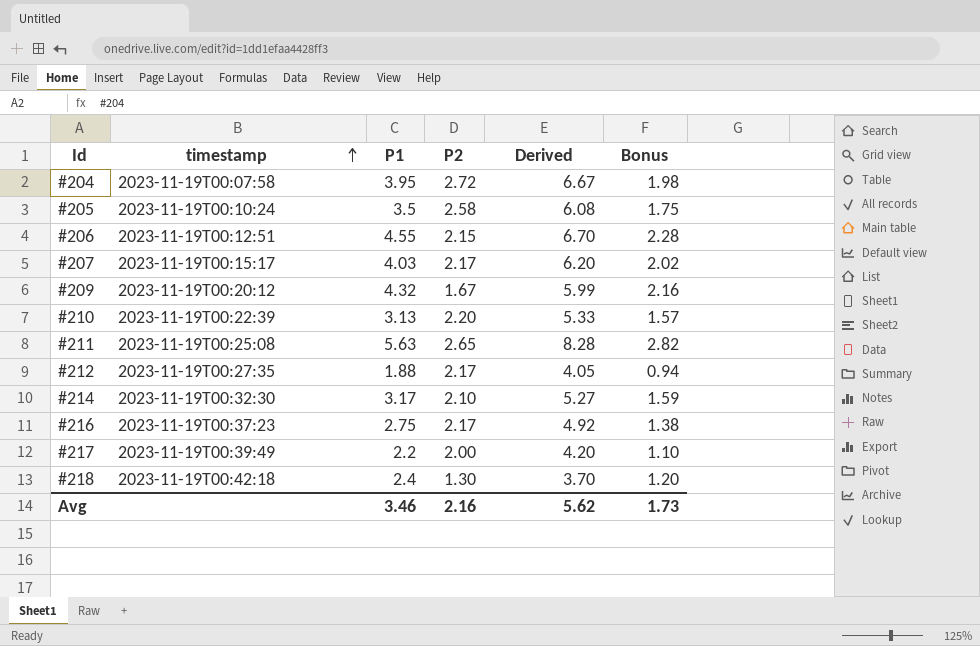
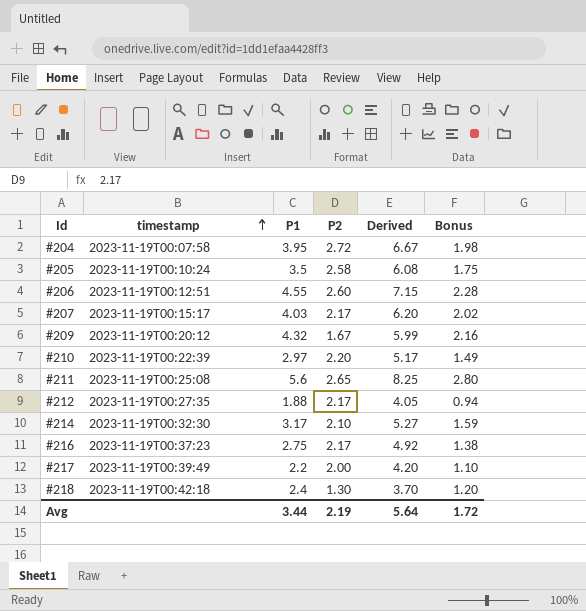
#206 | P2: 2.15 -> 2.60
#206 | Derived: 6.70 -> 7.15
#210 | P1: 3.13 -> 2.97
#210 | Derived: 5.33 -> 5.17
#210 | Bonus: 1.57 -> 1.49
#211 | P1: 5.63 -> 5.6
#211 | Derived: 8.28 -> 8.25
#211 | Bonus: 2.82 -> 2.80
Avg | P1: 3.46 -> 3.44
Avg | P2: 2.16 -> 2.19
Avg | Derived: 5.62 -> 5.64
Avg | Bonus: 1.73 -> 1.72

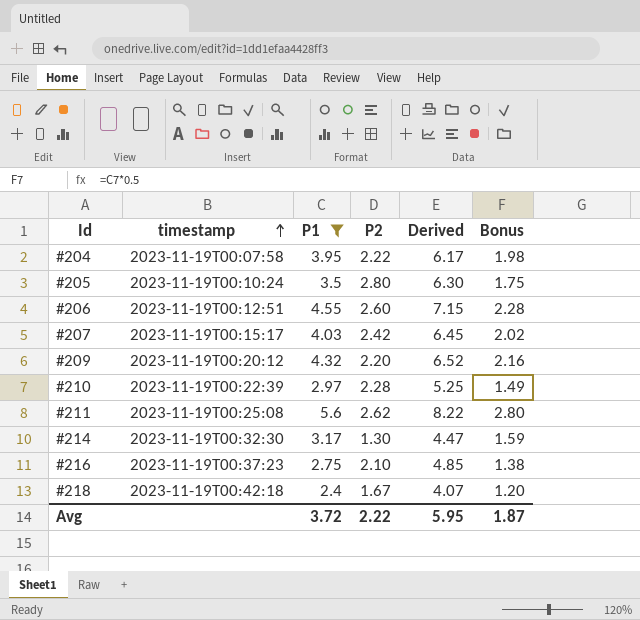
filter: none -> P1 >= 2.4
#204 | P2: 2.72 -> 2.22
#204 | Derived: 6.67 -> 6.17
#205 | P2: 2.58 -> 2.80
#205 | Derived: 6.08 -> 6.30
#207 | P2: 2.17 -> 2.42
#207 | Derived: 6.20 -> 6.45
#209 | P2: 1.67 -> 2.20
#209 | Derived: 5.99 -> 6.52
#210 | P2: 2.20 -> 2.28
#210 | Derived: 5.17 -> 5.25
#211 | P2: 2.65 -> 2.62
#211 | Derived: 8.25 -> 8.22
#214 | P2: 2.10 -> 1.30
#214 | Derived: 5.27 -> 4.47
#216 | P2: 2.17 -> 2.10
#216 | Derived: 4.92 -> 4.85
#218 | P2: 1.30 -> 1.67
#218 | Derived: 3.70 -> 4.07
Avg | P1: 3.44 -> 3.72
Avg | P2: 2.19 -> 2.22
Avg | Derived: 5.64 -> 5.95
Avg | Bonus: 1.72 -> 1.87

